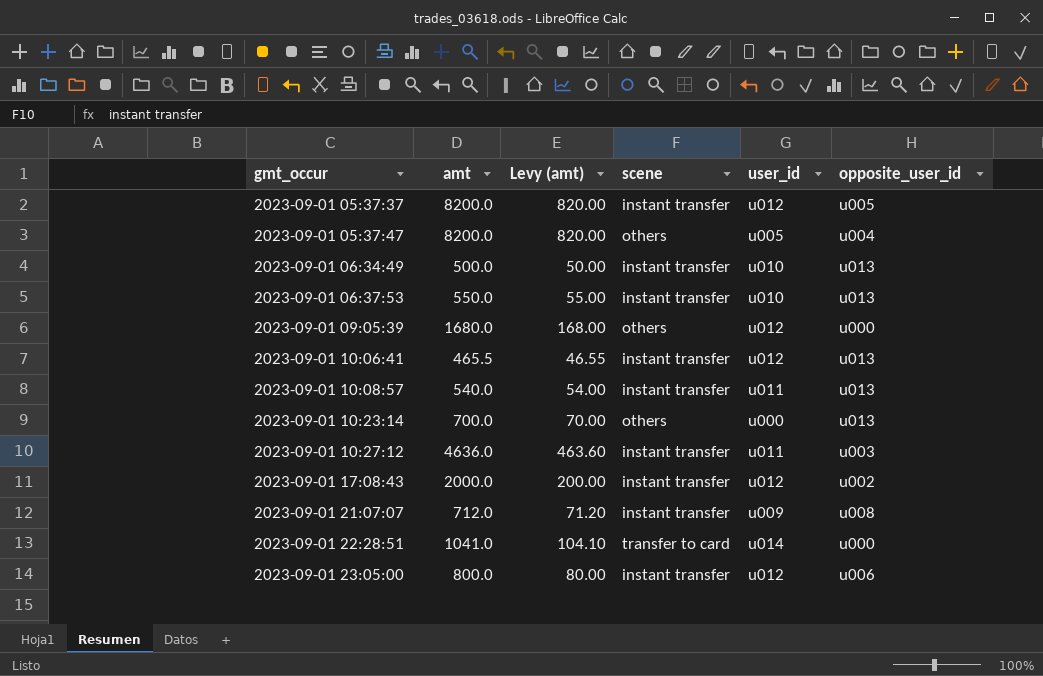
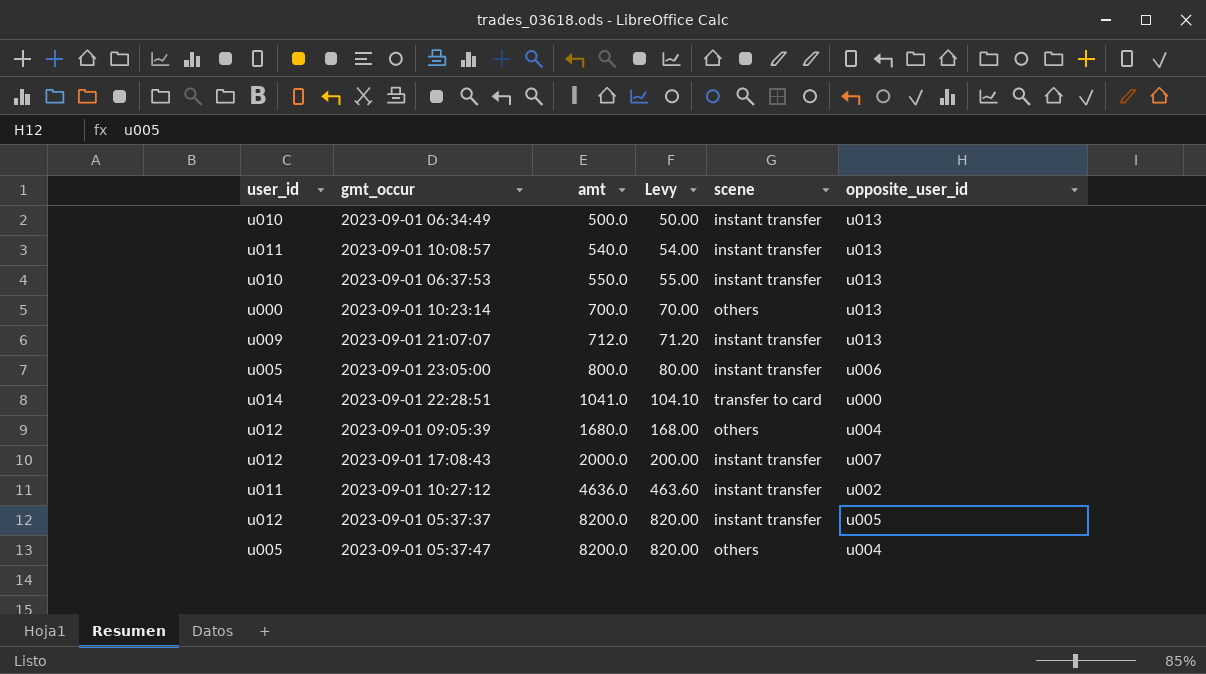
row order: gmt_occur ascending -> amt ascending
column user_id | position: 5 -> 1
column name: Levy (amt) -> Levy
row 2023-09-01 10:06:41: 465.5 | 46.55 | instant transfer | u012 | u013 -> none
2023-09-01 21:07:07 | opposite_user_id: u008 -> u013
2023-09-01 23:05:00 | user_id: u012 -> u005
2023-09-01 09:05:39 | opposite_user_id: u000 -> u004
2023-09-01 17:08:43 | opposite_user_id: u002 -> u007
2023-09-01 10:27:12 | opposite_user_id: u003 -> u002

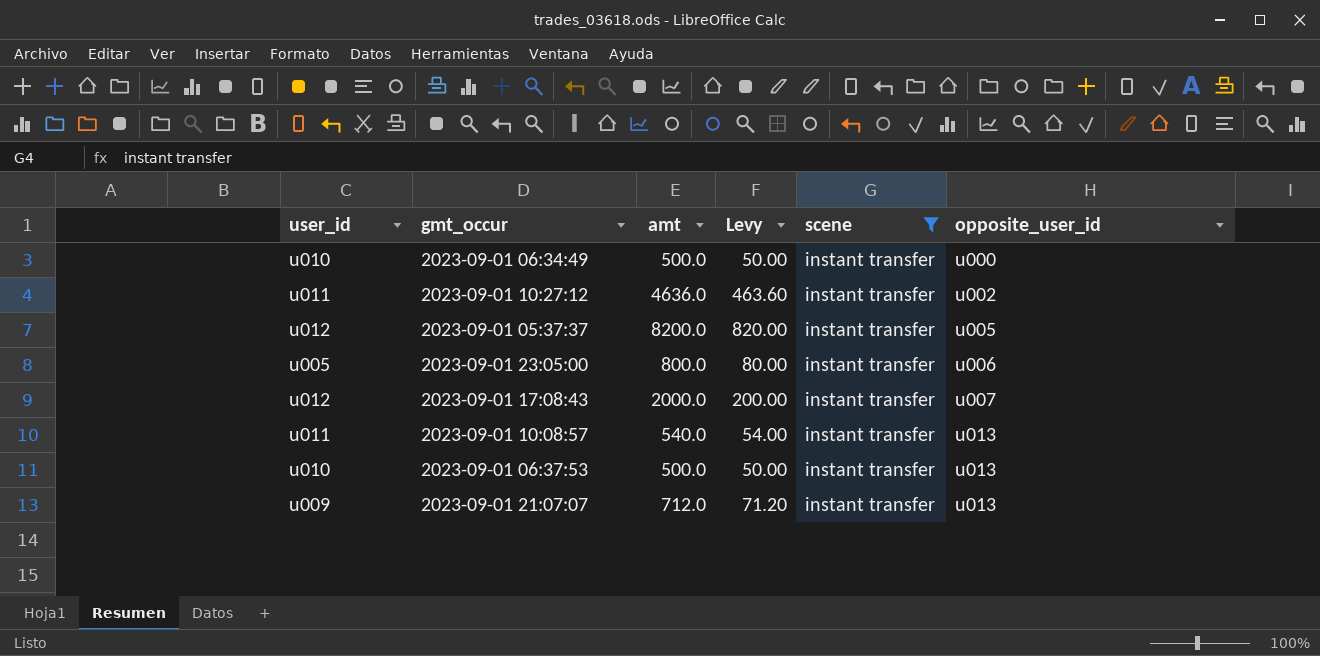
filter: none -> scene = instant transfer
row order: amt ascending -> opposite_user_id ascending
2023-09-01 06:34:49 | opposite_user_id: u013 -> u000
2023-09-01 06:37:53 | amt: 550.0 -> 500.0
2023-09-01 06:37:53 | Levy: 55.00 -> 50.00

